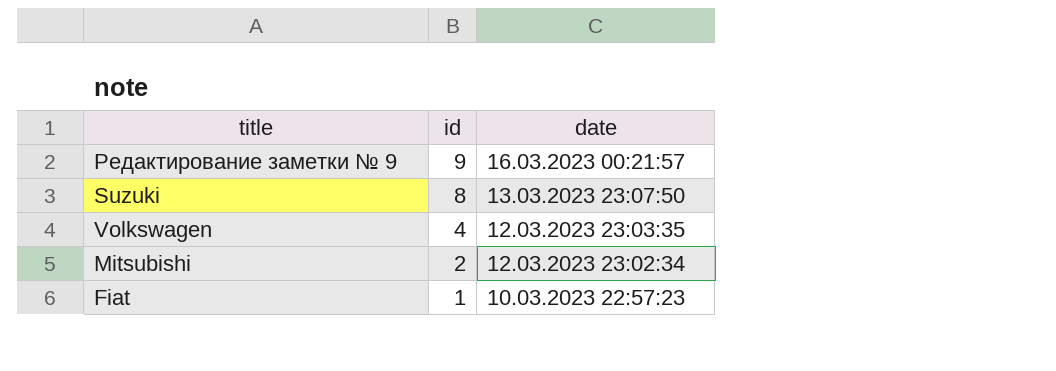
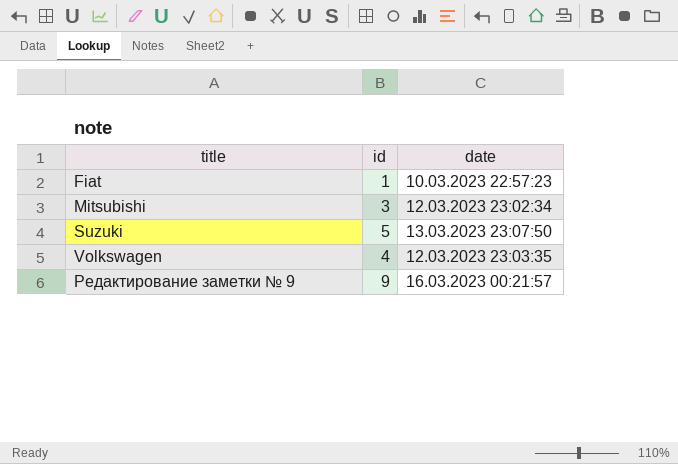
row order: id descending -> title ascending
Mitsubishi | id: 2 -> 3
Suzuki | id: 8 -> 5

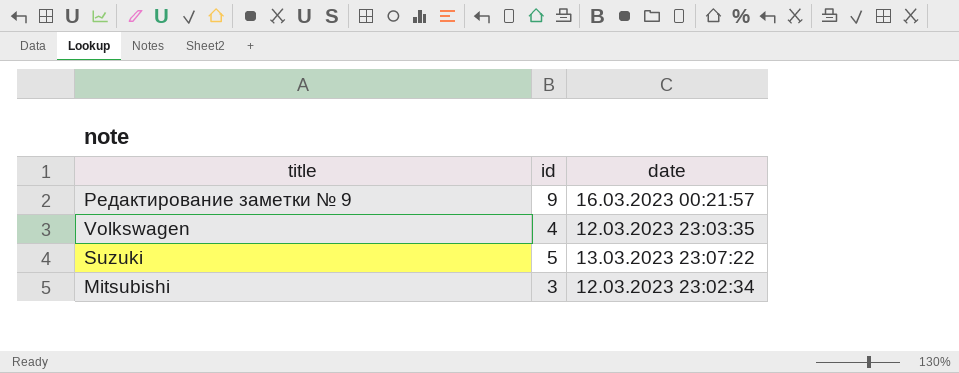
row order: title ascending -> title descending
row Fiat: 1 | 10.03.2023 22:57:23 -> none
Suzuki | date: 13.03.2023 23:07:50 -> 13.03.2023 23:07:22

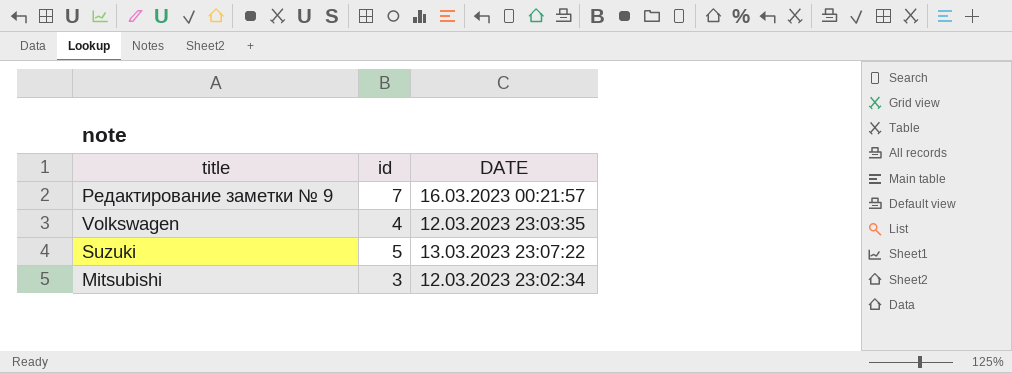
column name: date -> DATE
Редактирование заметки № 9 | id: 9 -> 7

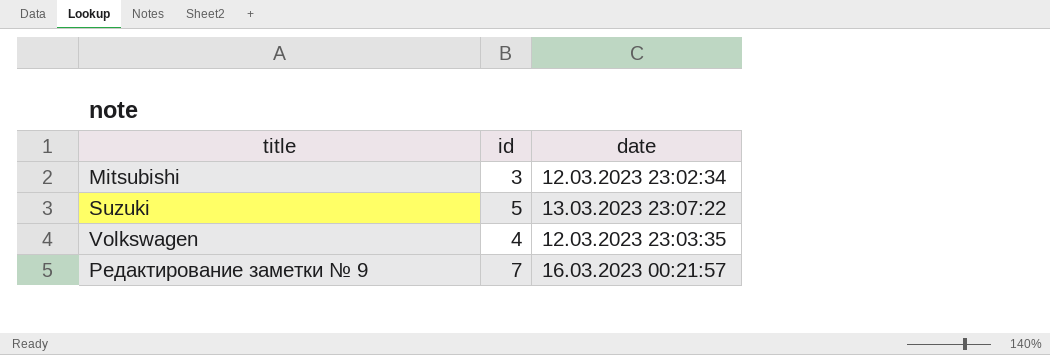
row order: title descending -> title ascending
column name: DATE -> date

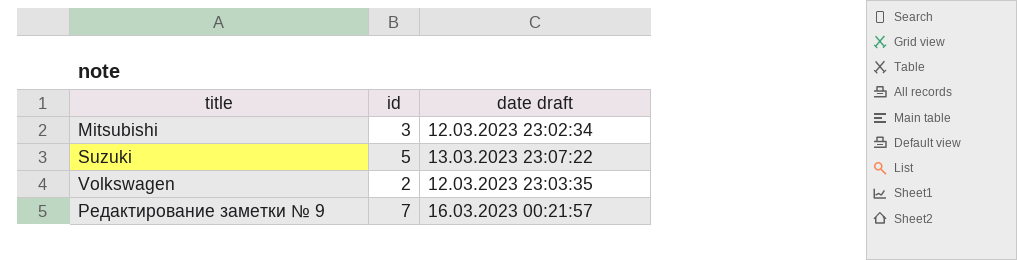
column name: date -> date draft
Volkswagen | id: 4 -> 2

